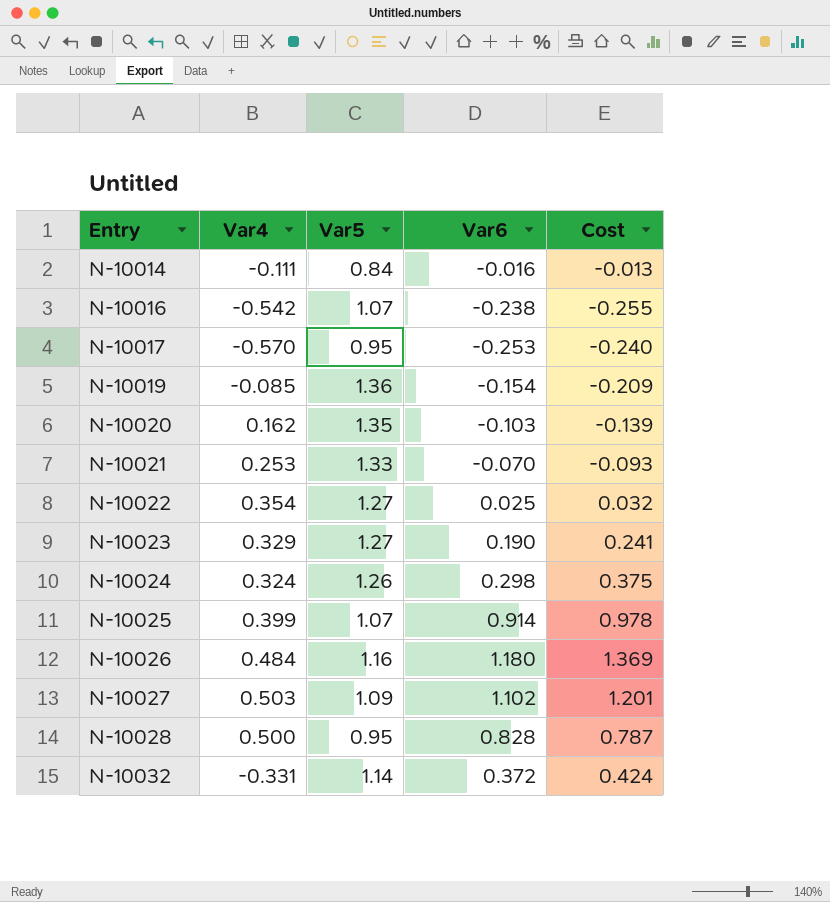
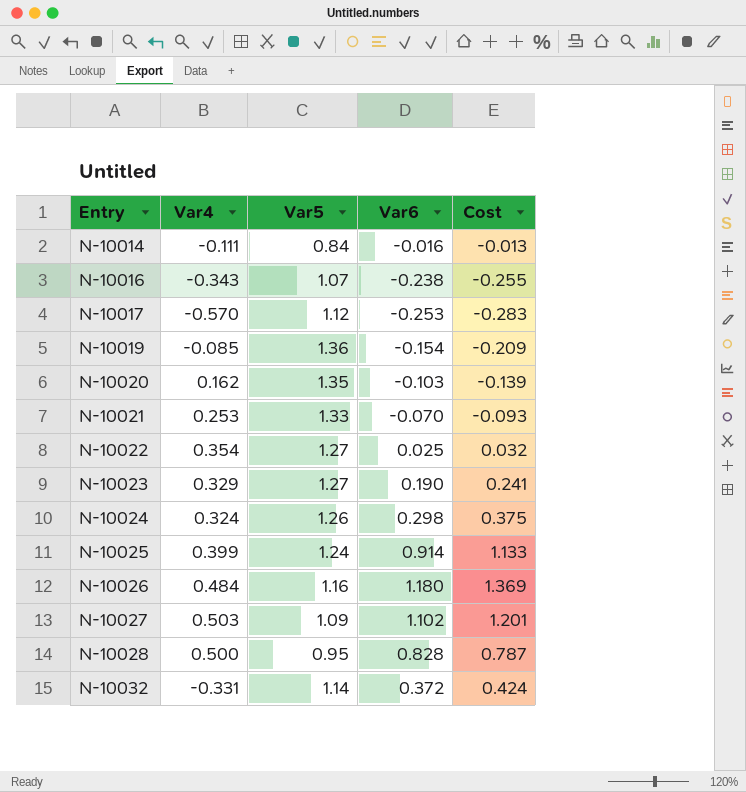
N-10016 | Var4: -0.542 -> -0.343
N-10017 | Var5: 0.95 -> 1.12
N-10017 | Cost: -0.240 -> -0.283
N-10025 | Var5: 1.07 -> 1.24
N-10025 | Cost: 0.978 -> 1.133

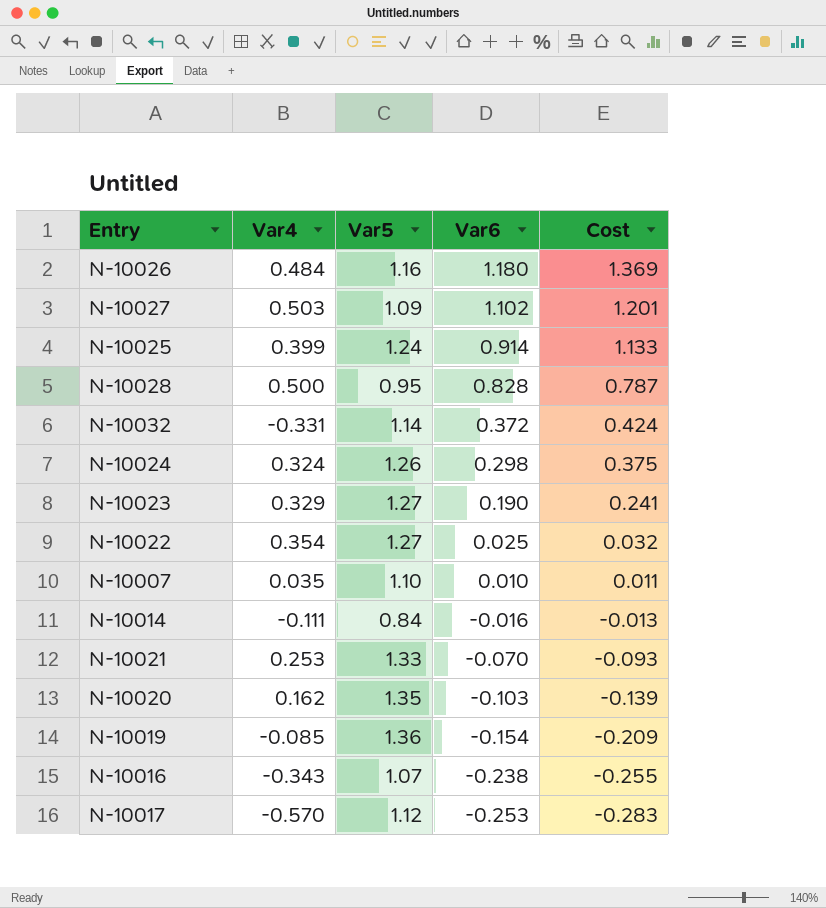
row order: Entry ascending -> Var6 descending
row N-10007: none -> 0.035 | 1.10 | 0.010 | 0.011

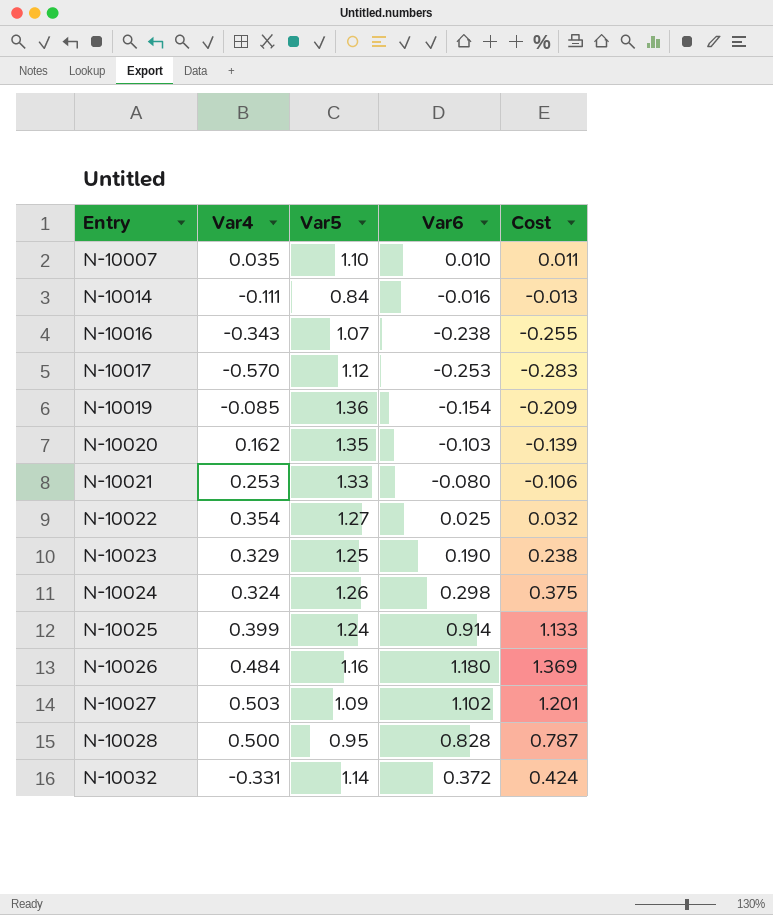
row order: Var6 descending -> Entry ascending
N-10021 | Var6: -0.070 -> -0.080
N-10021 | Cost: -0.093 -> -0.106
N-10023 | Var5: 1.27 -> 1.25
N-10023 | Cost: 0.241 -> 0.238

